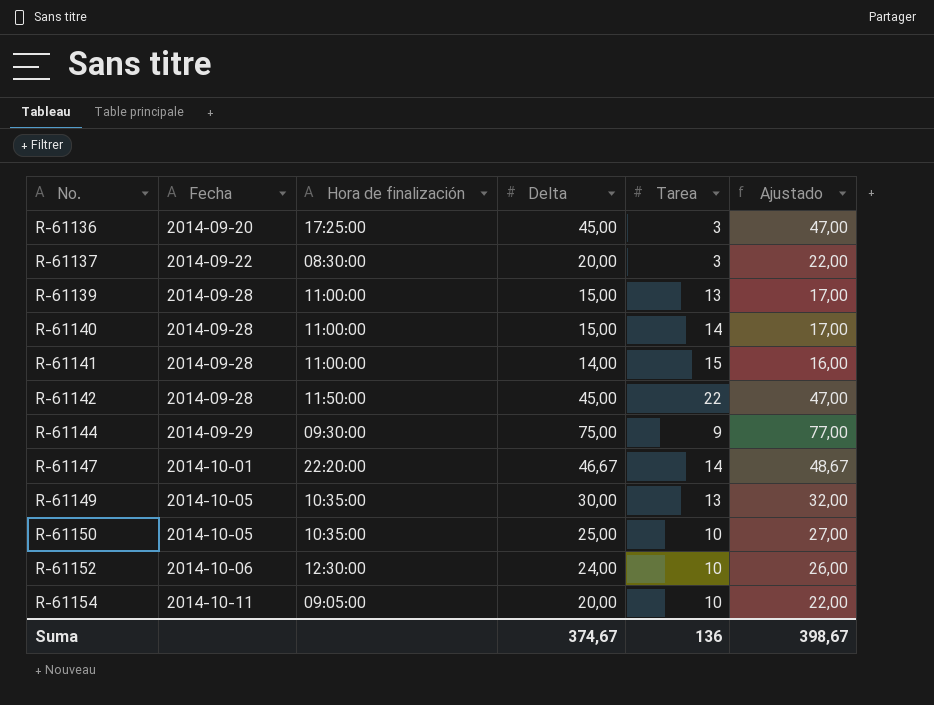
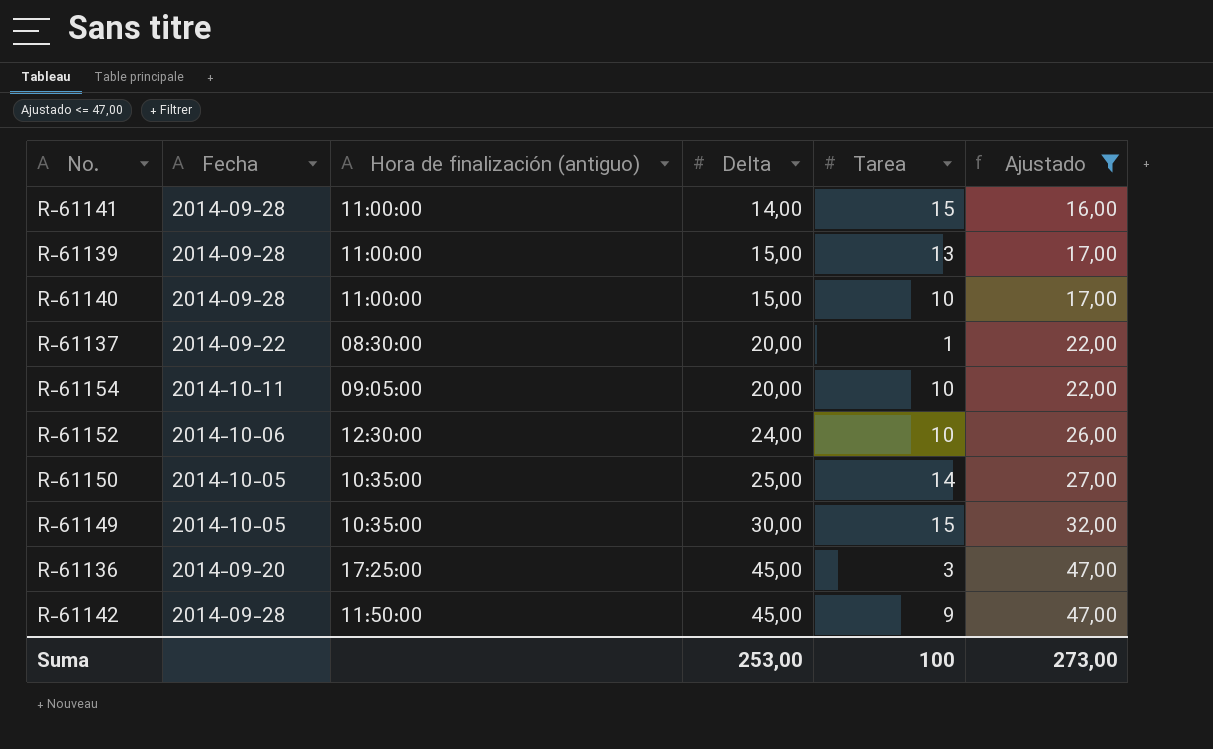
filter: none -> Ajustado <= 47,00
row order: No. ascending -> Delta ascending
column name: Hora de finalización -> Hora de finalización (antiguo)
R-61140 | Tarea: 14 -> 10
R-61137 | Tarea: 3 -> 1
R-61150 | Tarea: 10 -> 14
R-61149 | Tarea: 13 -> 15
R-61142 | Tarea: 22 -> 9
Suma | Delta: 374,67 -> 253,00
Suma | Tarea: 136 -> 100
Suma | Ajustado: 398,67 -> 273,00

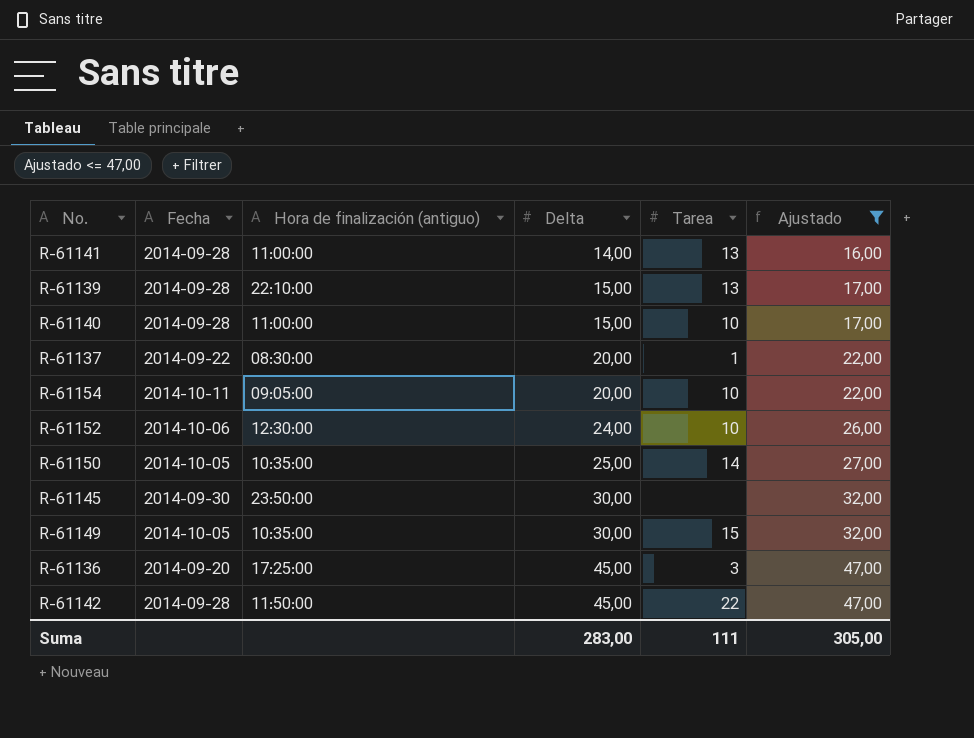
R-61141 | Tarea: 15 -> 13
R-61139 | Hora de finalización (antiguo): 11:00:00 -> 22:10:00
row R-61145: none -> 2014-09-30 | 23:50:00 | 30,00 | none | 32,00
R-61142 | Tarea: 9 -> 22
Suma | Delta: 253,00 -> 283,00
Suma | Tarea: 100 -> 111
Suma | Ajustado: 273,00 -> 305,00

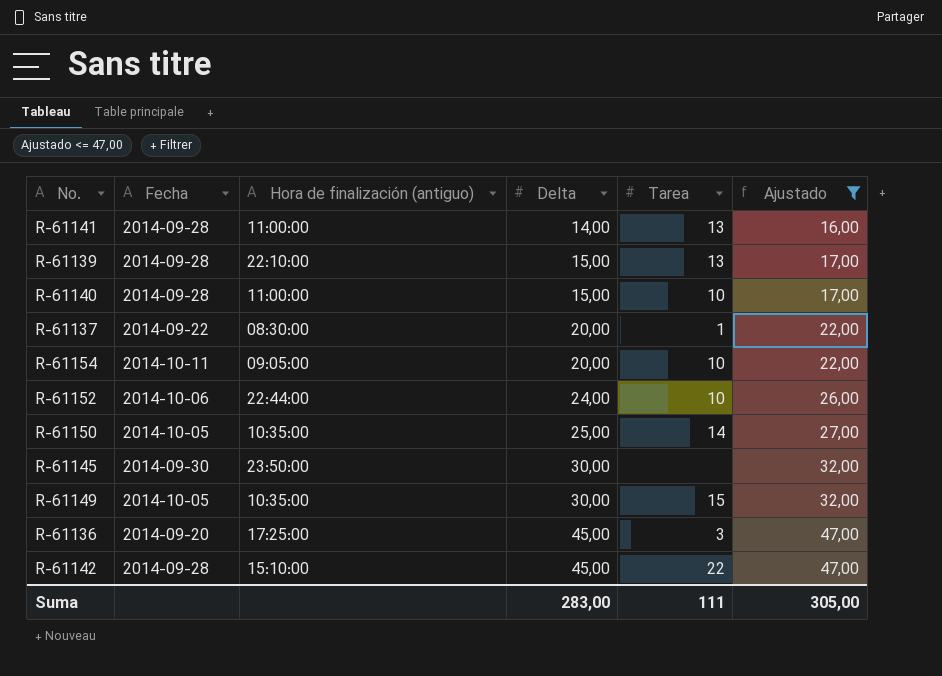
R-61152 | Hora de finalización (antiguo): 12:30:00 -> 22:44:00
R-61142 | Hora de finalización (antiguo): 11:50:00 -> 15:10:00

